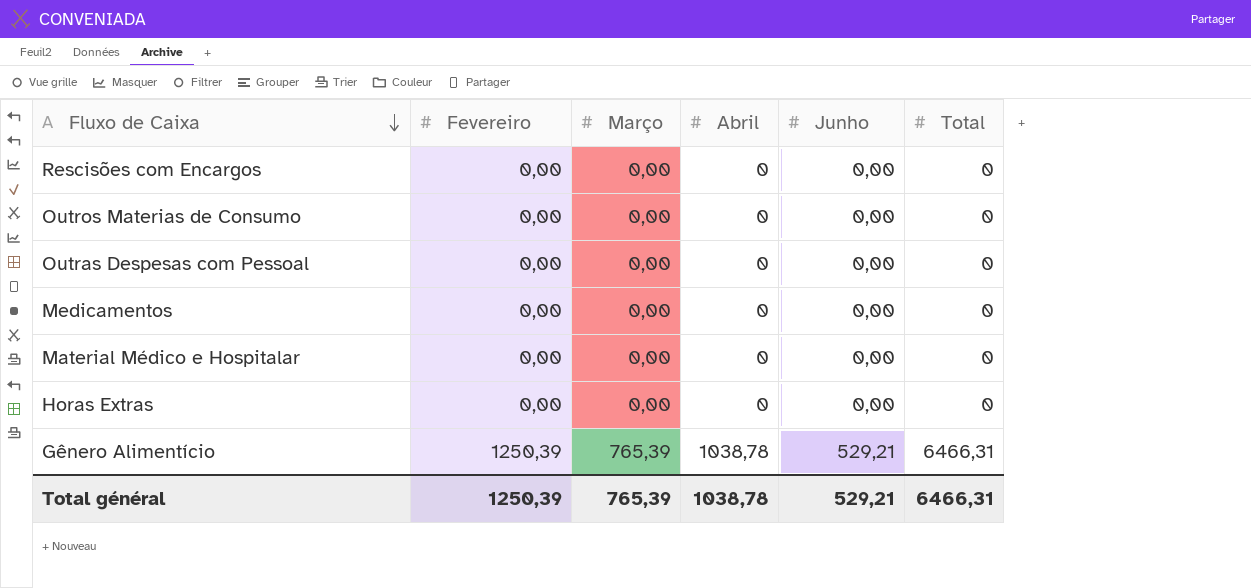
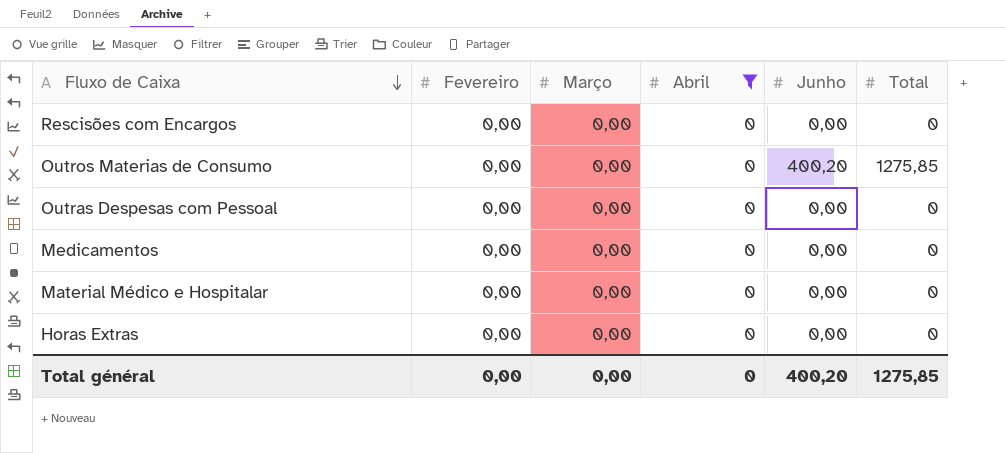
filter: none -> Abril = 0
Outros Materias de Consumo | Junho: 0,00 -> 400,20
Outros Materias de Consumo | Total: 0 -> 1275,85
Total général | Fevereiro: 1250,39 -> 0,00
Total général | Março: 765,39 -> 0,00
Total général | Abril: 1038,78 -> 0
Total général | Junho: 529,21 -> 400,20
Total général | Total: 6466,31 -> 1275,85

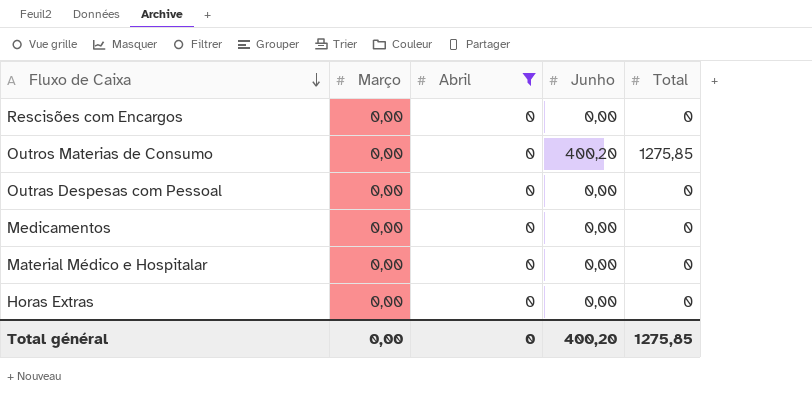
column Fevereiro | position: 2 -> none

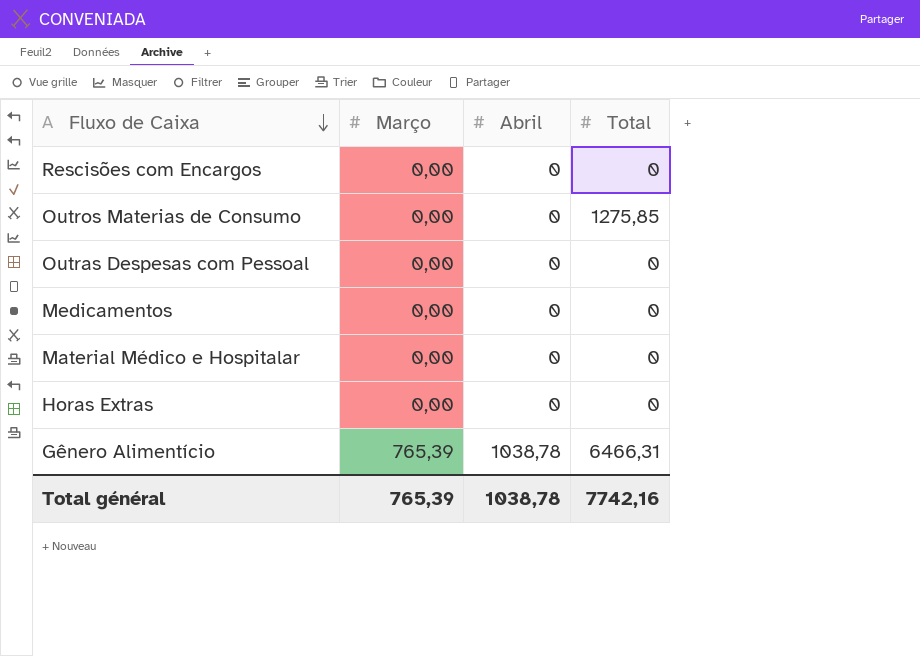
filter: Abril = 0 -> none
column Junho | position: 4 -> none
Total général | Março: 0,00 -> 765,39
Total général | Abril: 0 -> 1038,78
Total général | Total: 1275,85 -> 7742,16

